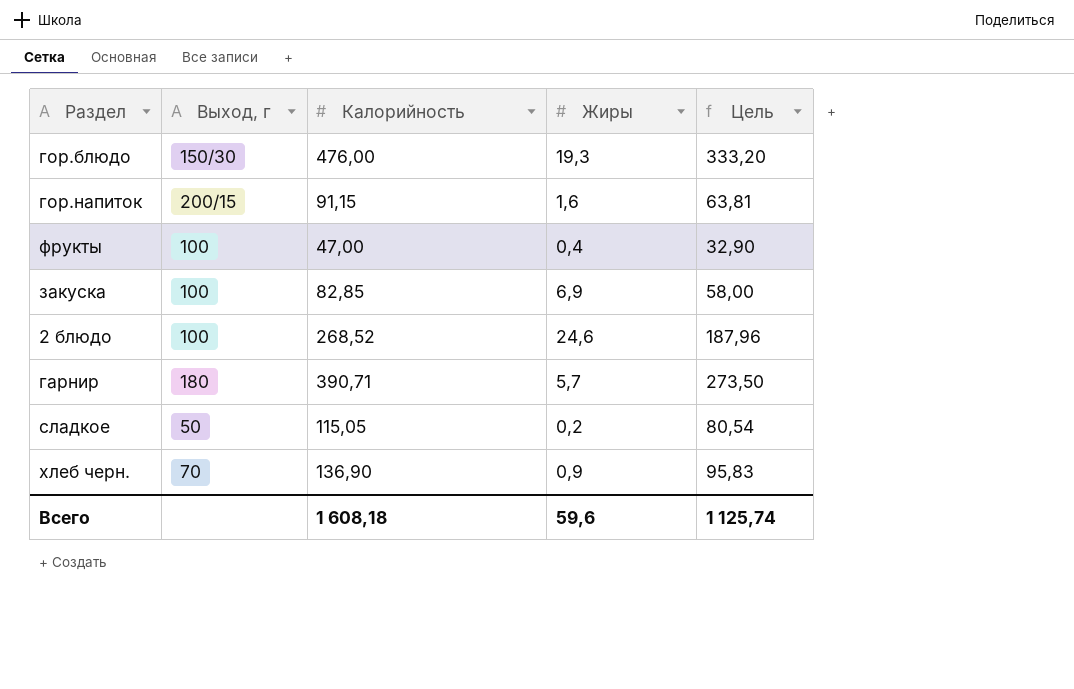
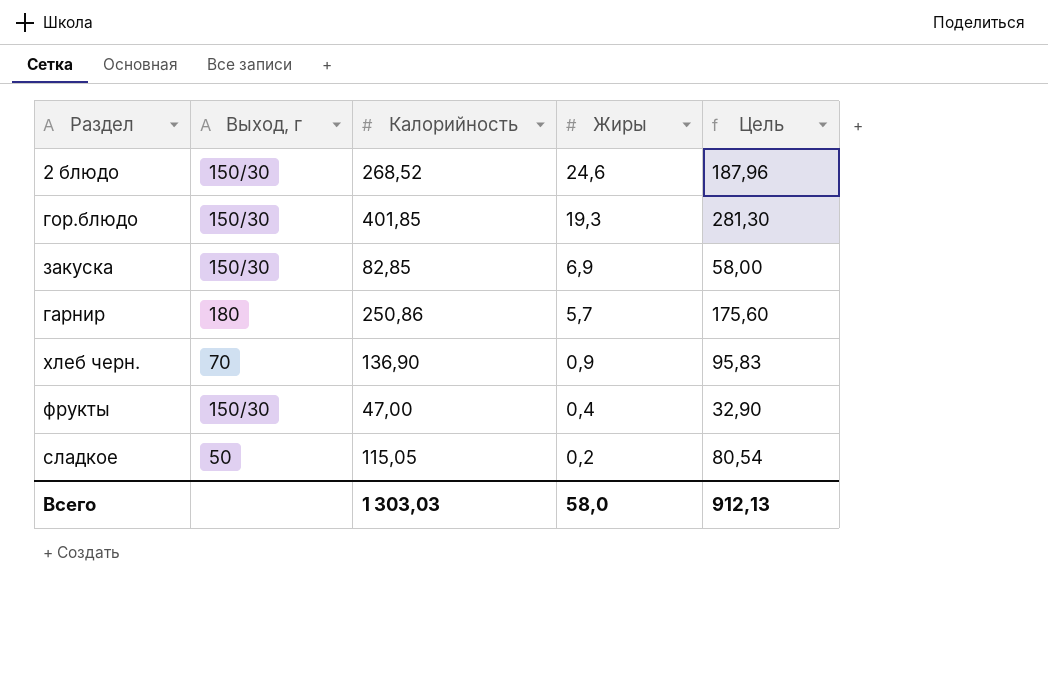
row order: none -> Жиры descending
row гор.напиток: 200/15 | 91,15 | 1,6 | 63,81 -> none
2 блюдо | Выход, г: 100 -> 150/30
гор.блюдо | Калорийность: 476,00 -> 401,85
гор.блюдо | Цель: 333,20 -> 281,30
закуска | Выход, г: 100 -> 150/30
гарнир | Калорийность: 390,71 -> 250,86
гарнир | Цель: 273,50 -> 175,60
фрукты | Выход, г: 100 -> 150/30
Всего | Калорийность: 1 608,18 -> 1 303,03
Всего | Жиры: 59,6 -> 58,0
Всего | Цель: 1 125,74 -> 912,13

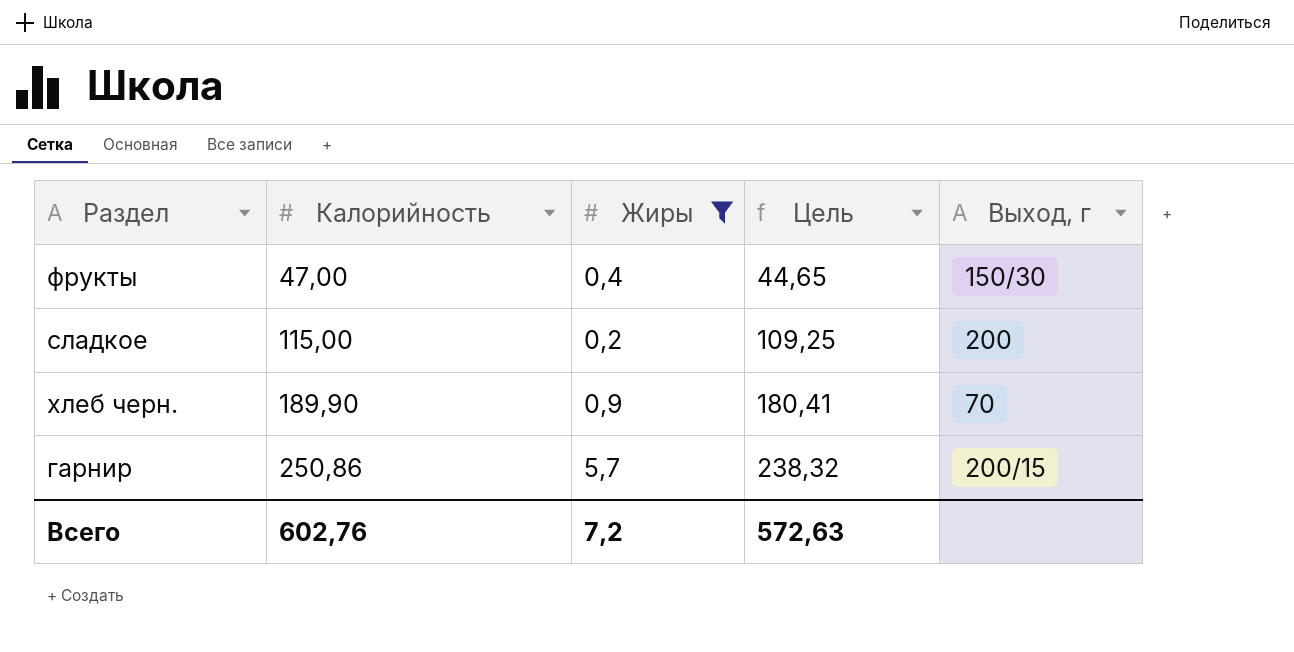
filter: none -> Жиры <= 5,7
row order: Жиры descending -> Калорийность ascending
column Цель | formula: [Калорийность] * 0,7 -> [Калорийность] * 0,95
column Выход, г | position: 2 -> 5
сладкое | Калорийность: 115,05 -> 115,00
сладкое | Выход, г: 50 -> 200
хлеб черн. | Калорийность: 136,90 -> 189,90
гарнир | Выход, г: 180 -> 200/15
Всего | Калорийность: 1 303,03 -> 602,76
Всего | Жиры: 58,0 -> 7,2
Всего | Цель: 912,13 -> 572,63

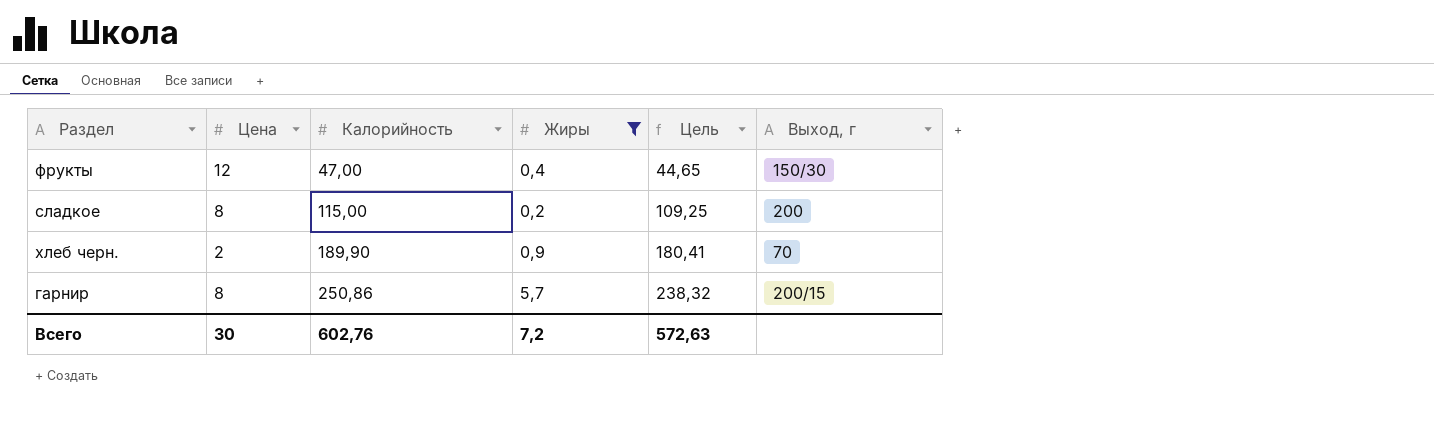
column Цена | position: none -> 2

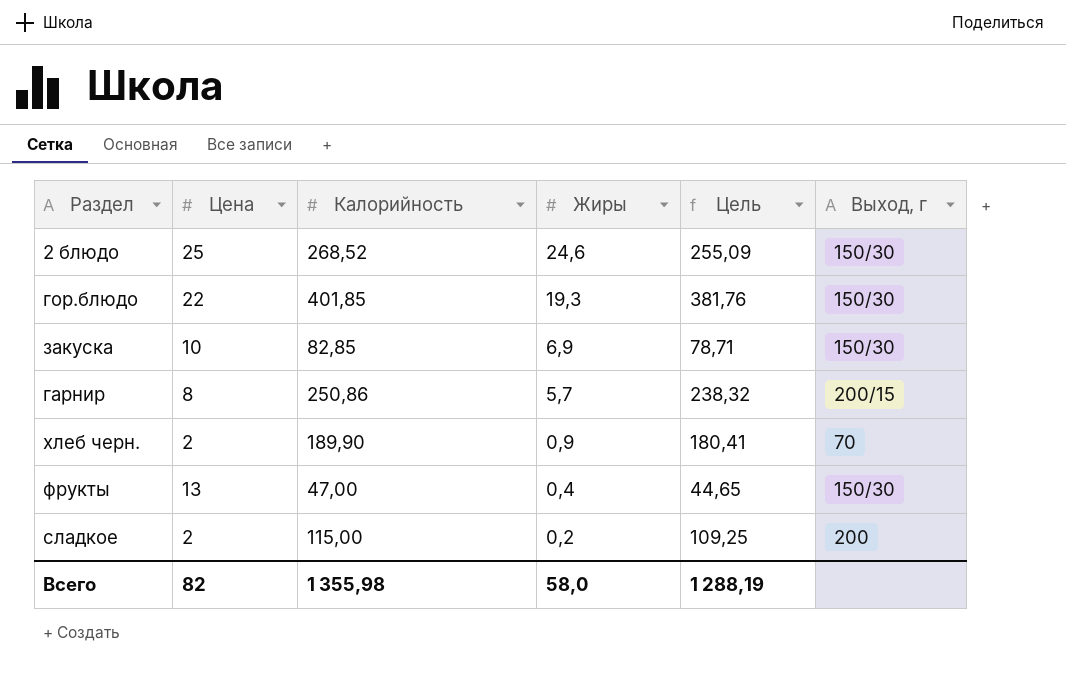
filter: Жиры <= 5,7 -> none
row order: Калорийность ascending -> Жиры descending
фрукты | Цена: 12 -> 13
сладкое | Цена: 8 -> 2
Всего | Цена: 30 -> 82
Всего | Калорийность: 602,76 -> 1 355,98
Всего | Жиры: 7,2 -> 58,0
Всего | Цель: 572,63 -> 1 288,19

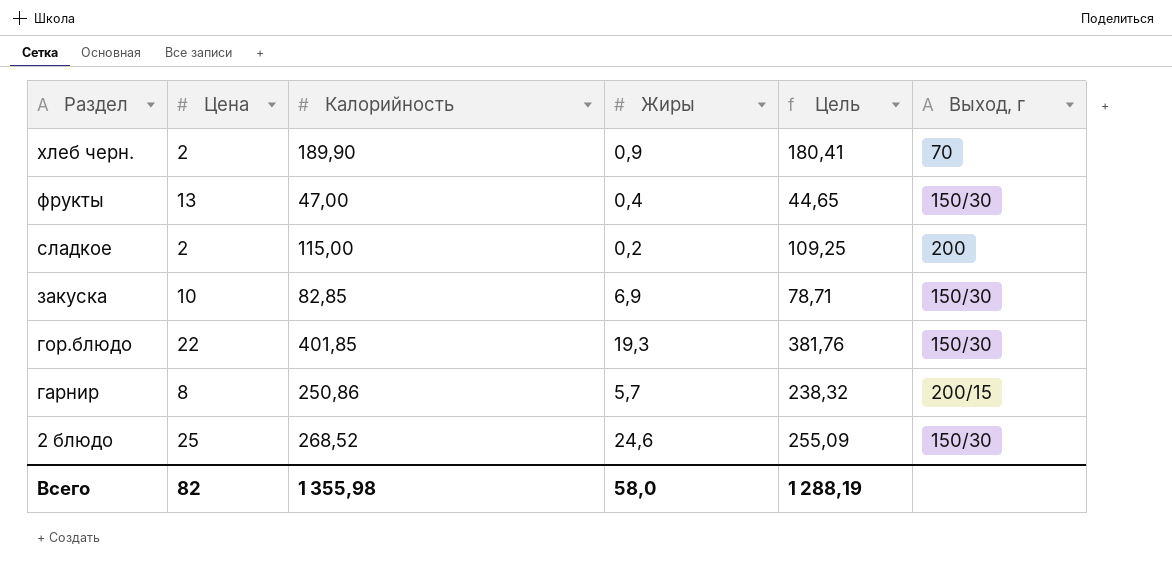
row order: Жиры descending -> Раздел descending

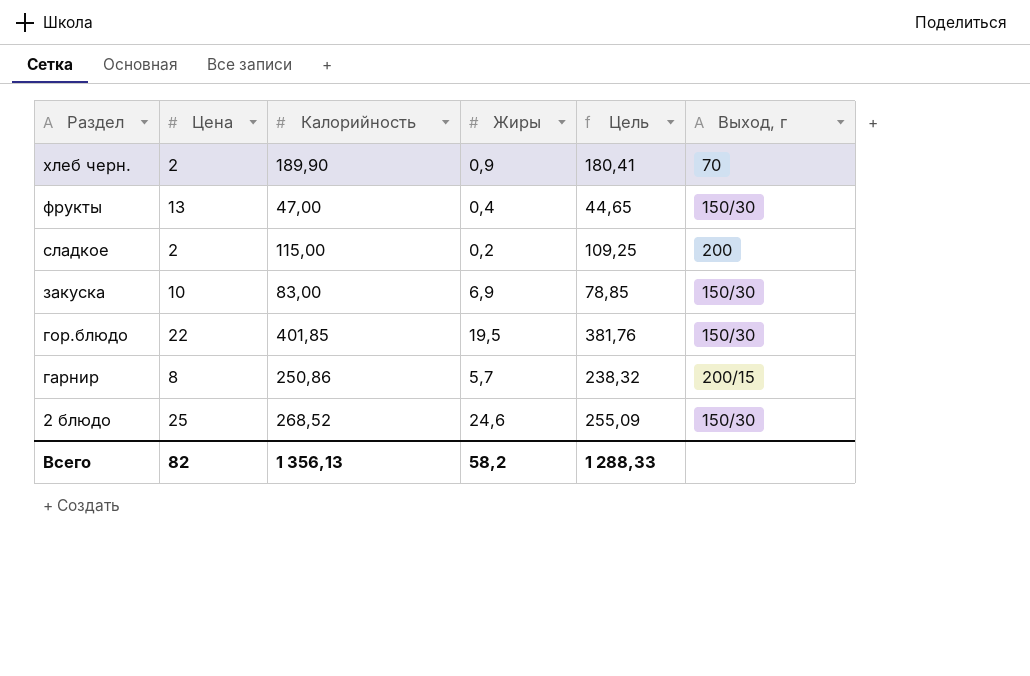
закуска | Калорийность: 82,85 -> 83,00
закуска | Цель: 78,71 -> 78,85
гор.блюдо | Жиры: 19,3 -> 19,5
Всего | Калорийность: 1 355,98 -> 1 356,13
Всего | Жиры: 58,0 -> 58,2
Всего | Цель: 1 288,19 -> 1 288,33

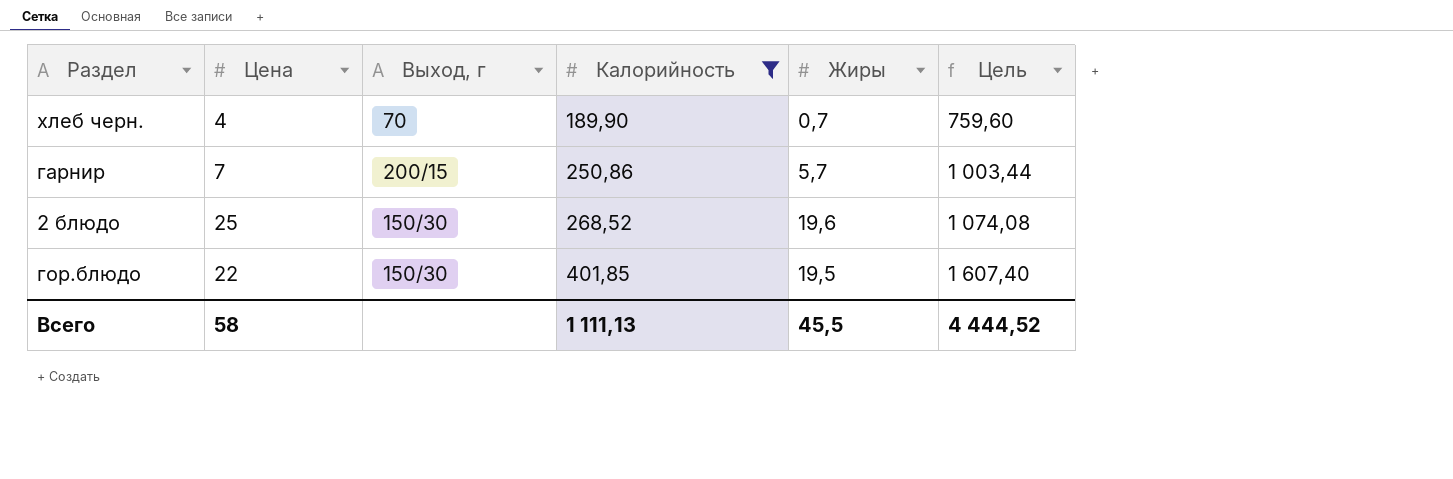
filter: none -> Калорийность >= 189,90
row order: Раздел descending -> Калорийность ascending
column Выход, г | position: 6 -> 3
column Цель | formula: [Калорийность] * 0,95 -> [Калорийность] * 4
хлеб черн. | Цена: 2 -> 4
хлеб черн. | Жиры: 0,9 -> 0,7
гарнир | Цена: 8 -> 7
2 блюдо | Жиры: 24,6 -> 19,6
Всего | Цена: 82 -> 58
Всего | Калорийность: 1 356,13 -> 1 111,13
Всего | Жиры: 58,2 -> 45,5
Всего | Цель: 1 288,33 -> 4 444,52

